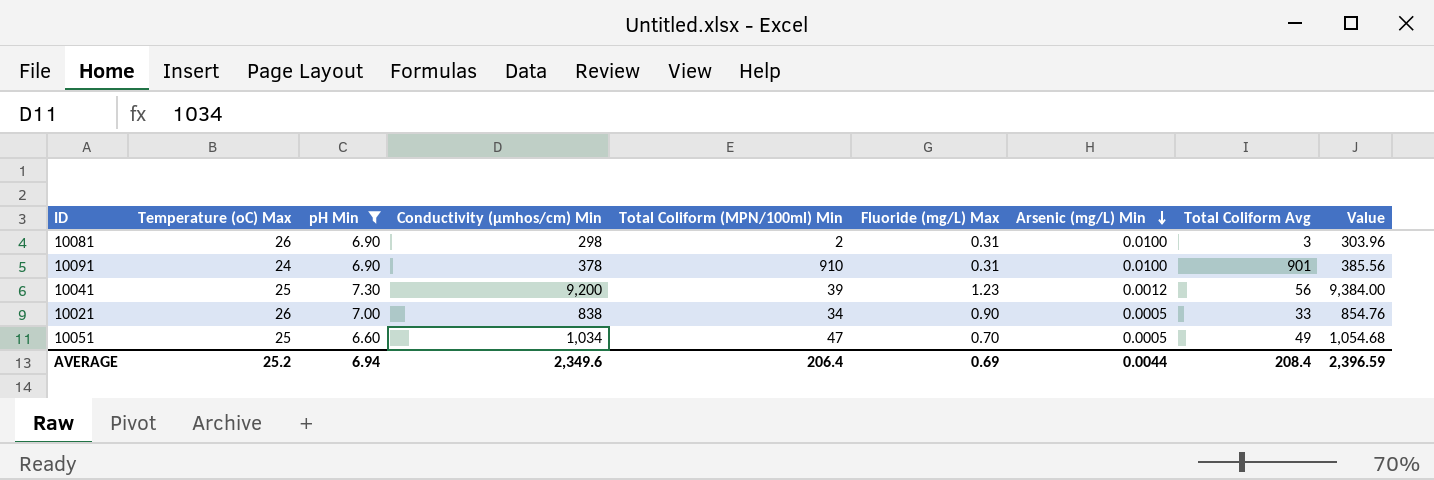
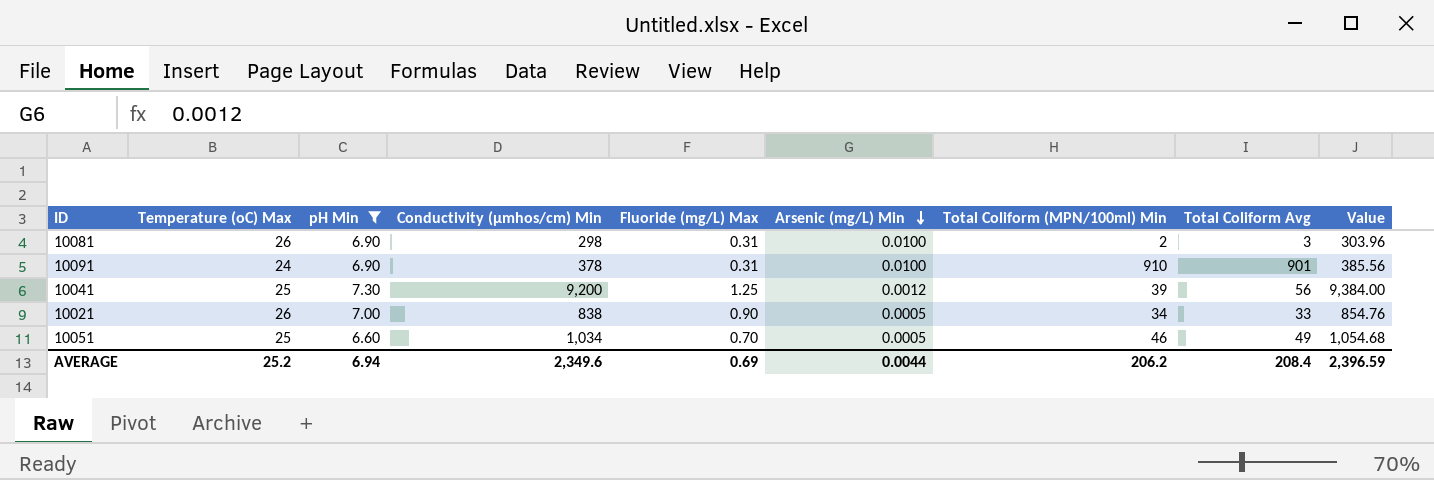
column Total Coliform (MPN/100ml) Min | position: 5 -> 7
10041 | Fluoride (mg/L) Max: 1.23 -> 1.25
10051 | Total Coliform (MPN/100ml) Min: 47 -> 46
AVERAGE | Total Coliform (MPN/100ml) Min: 206.4 -> 206.2

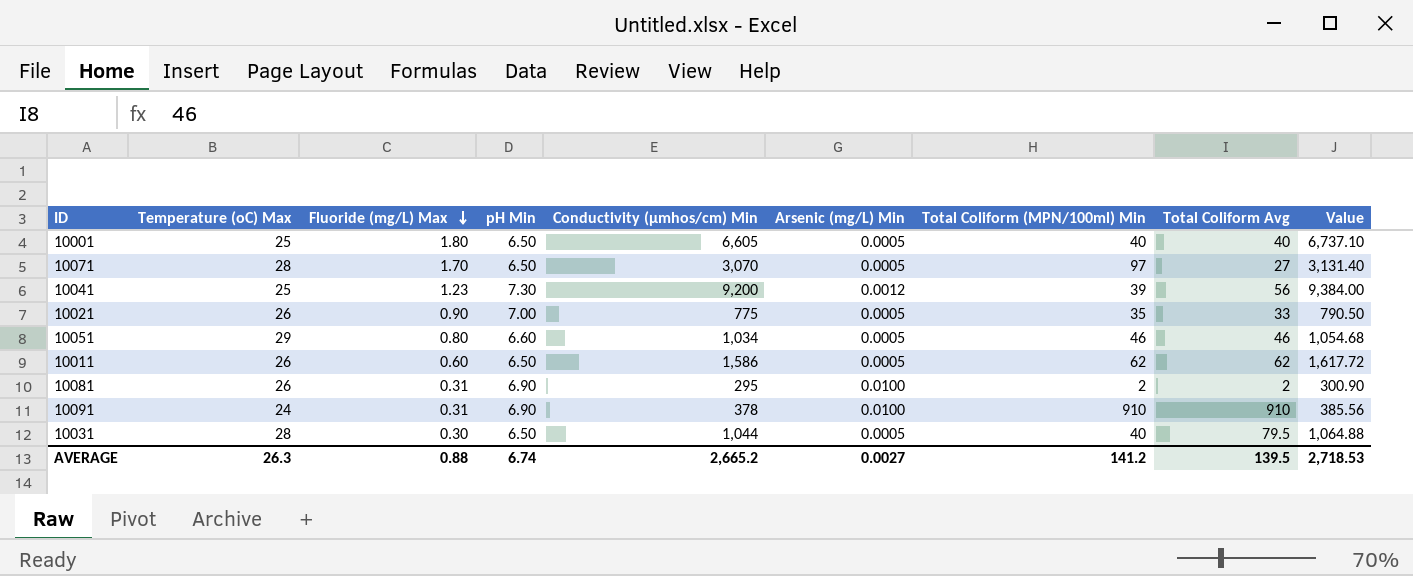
filter: pH Min != 6.50 -> none
row order: Arsenic (mg/L) Min descending -> Fluoride (mg/L) Max descending
column Fluoride (mg/L) Max | position: 5 -> 3
10041 | Fluoride (mg/L) Max: 1.25 -> 1.23
10021 | Conductivity (µmhos/cm) Min: 838 -> 775
10021 | Total Coliform (MPN/100ml) Min: 34 -> 35
10021 | Value: 854.76 -> 790.50
10051 | Temperature (oC) Max: 25 -> 29
10051 | Fluoride (mg/L) Max: 0.70 -> 0.80
10051 | Total Coliform Avg: 49 -> 46
10081 | Conductivity (µmhos/cm) Min: 298 -> 295
10081 | Total Coliform Avg: 3 -> 2
10081 | Value: 303.96 -> 300.90
10091 | Total Coliform Avg: 901 -> 910
AVERAGE | Temperature (oC) Max: 25.2 -> 26.3
AVERAGE | Fluoride (mg/L) Max: 0.69 -> 0.88
AVERAGE | pH Min: 6.94 -> 6.74
AVERAGE | Conductivity (µmhos/cm) Min: 2,349.6 -> 2,665.2
AVERAGE | Arsenic (mg/L) Min: 0.0044 -> 0.0027
AVERAGE | Total Coliform (MPN/100ml) Min: 206.2 -> 141.2
AVERAGE | Total Coliform Avg: 208.4 -> 139.5
AVERAGE | Value: 2,396.59 -> 2,718.53

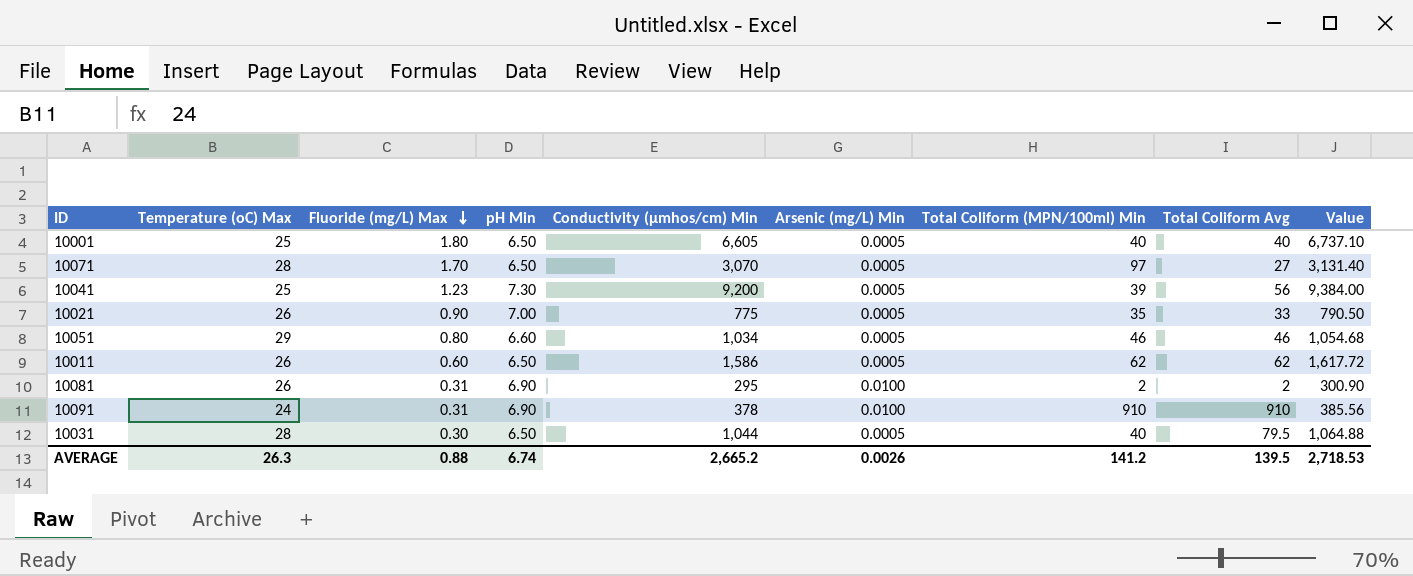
10041 | Arsenic (mg/L) Min: 0.0012 -> 0.0005
AVERAGE | Arsenic (mg/L) Min: 0.0027 -> 0.0026

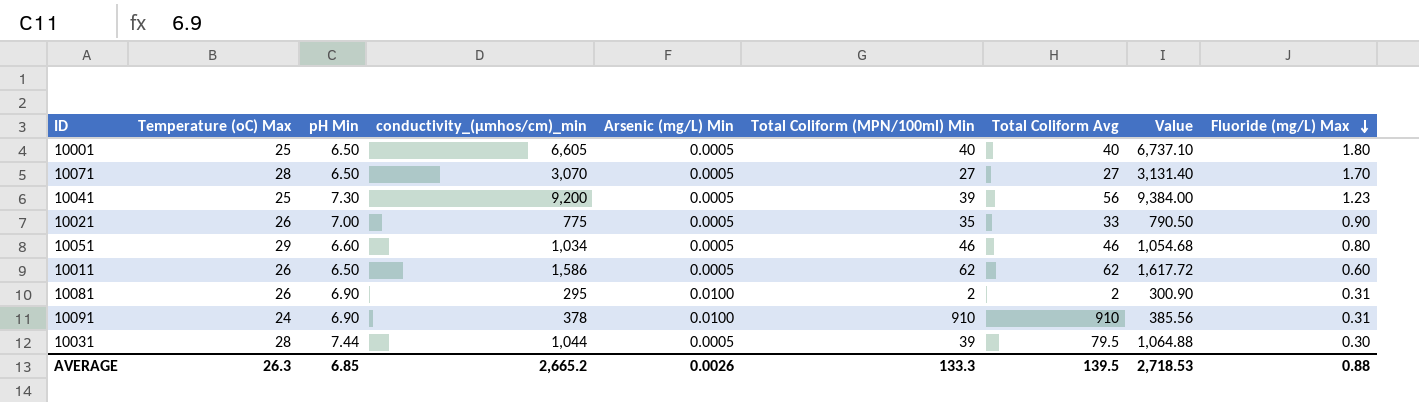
column name: Conductivity (µmhos/cm) Min -> conductivity_(µmhos/cm)_min
column Fluoride (mg/L) Max | position: 3 -> 9
10071 | Total Coliform (MPN/100ml) Min: 97 -> 27
10031 | pH Min: 6.50 -> 7.44
10031 | Total Coliform (MPN/100ml) Min: 40 -> 39
AVERAGE | pH Min: 6.74 -> 6.85
AVERAGE | Total Coliform (MPN/100ml) Min: 141.2 -> 133.3

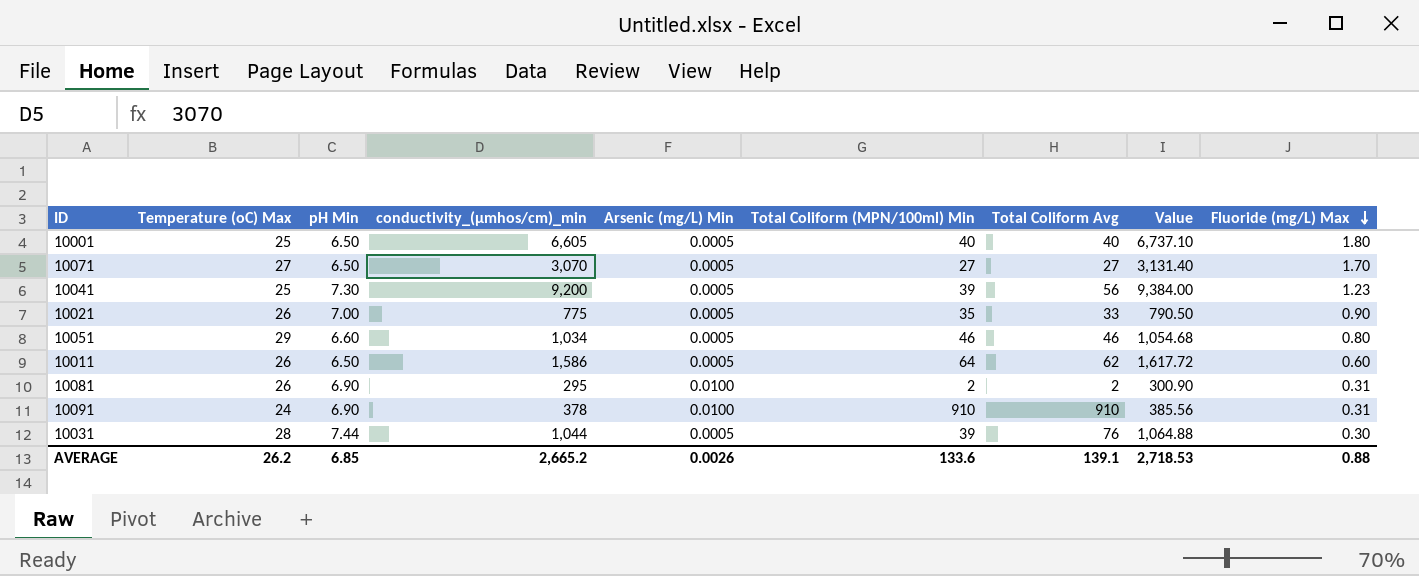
10071 | Temperature (oC) Max: 28 -> 27
10011 | Total Coliform (MPN/100ml) Min: 62 -> 64
10031 | Total Coliform Avg: 79.5 -> 76
AVERAGE | Temperature (oC) Max: 26.3 -> 26.2
AVERAGE | Total Coliform (MPN/100ml) Min: 133.3 -> 133.6
AVERAGE | Total Coliform Avg: 139.5 -> 139.1

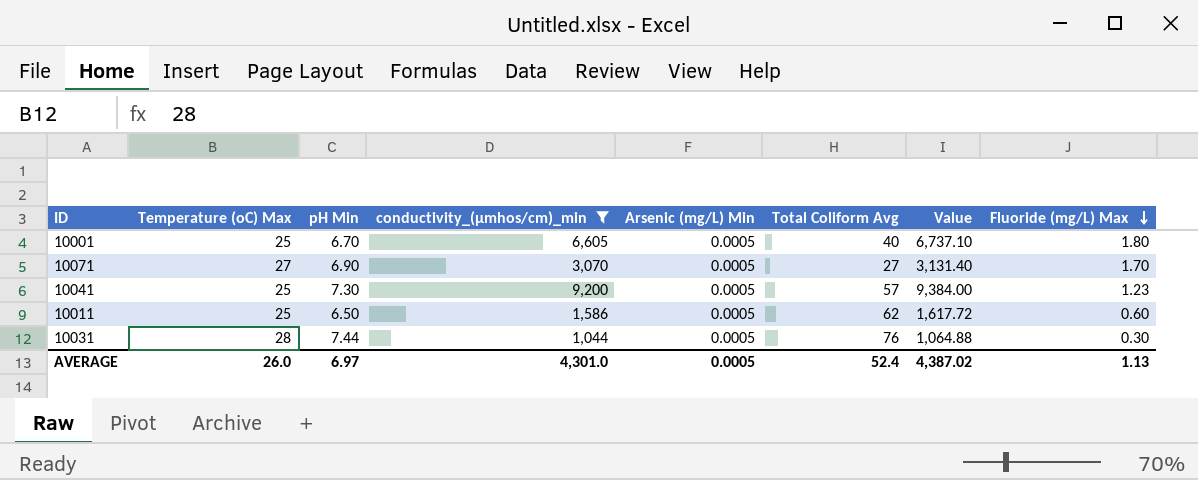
filter: none -> conductivity_(µmhos/cm)_min >= 1,044
column Total Coliform (MPN/100ml) Min | position: 6 -> none
10001 | pH Min: 6.50 -> 6.70
10071 | pH Min: 6.50 -> 6.90
10041 | Total Coliform Avg: 56 -> 57
10011 | Temperature (oC) Max: 26 -> 25
AVERAGE | Temperature (oC) Max: 26.2 -> 26.0
AVERAGE | pH Min: 6.85 -> 6.97
AVERAGE | conductivity_(µmhos/cm)_min: 2,665.2 -> 4,301.0
AVERAGE | Arsenic (mg/L) Min: 0.0026 -> 0.0005
AVERAGE | Total Coliform Avg: 139.1 -> 52.4
AVERAGE | Value: 2,718.53 -> 4,387.02
AVERAGE | Fluoride (mg/L) Max: 0.88 -> 1.13

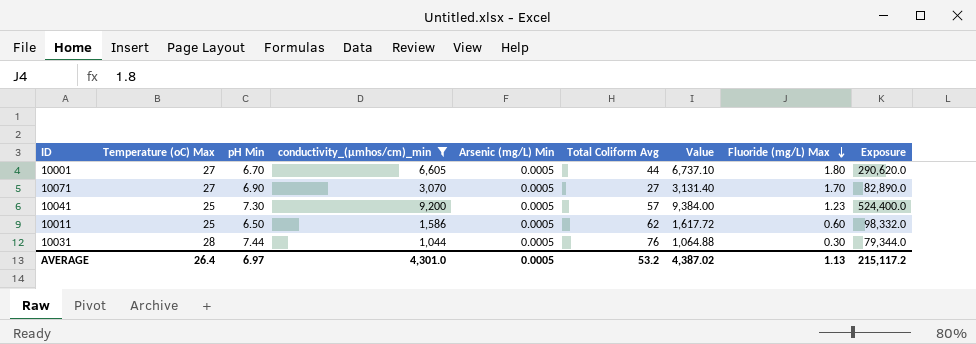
column Exposure | formula: none -> [conductivity_(µmhos/cm)_min] * [Total Coliform Avg]
10001 | Temperature (oC) Max: 25 -> 27
10001 | Total Coliform Avg: 40 -> 44
AVERAGE | Temperature (oC) Max: 26.0 -> 26.4
AVERAGE | Total Coliform Avg: 52.4 -> 53.2

